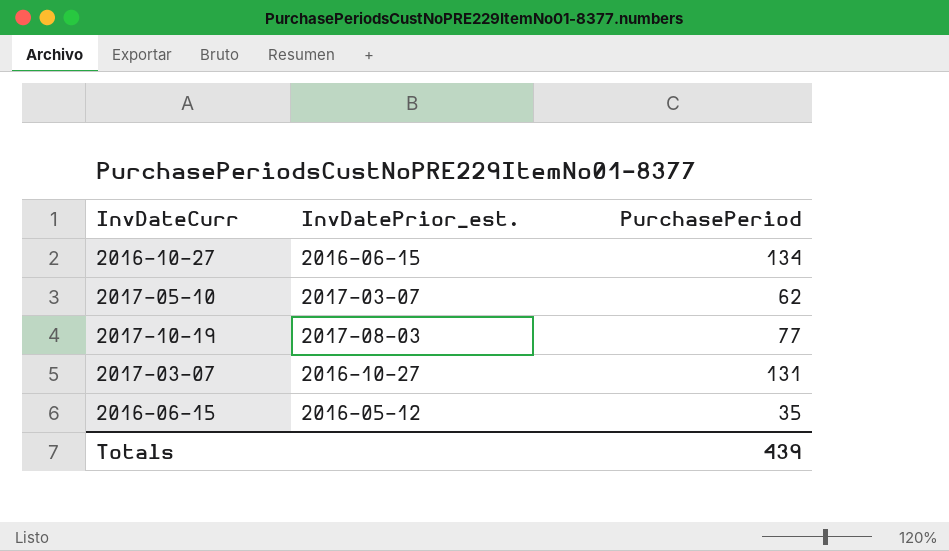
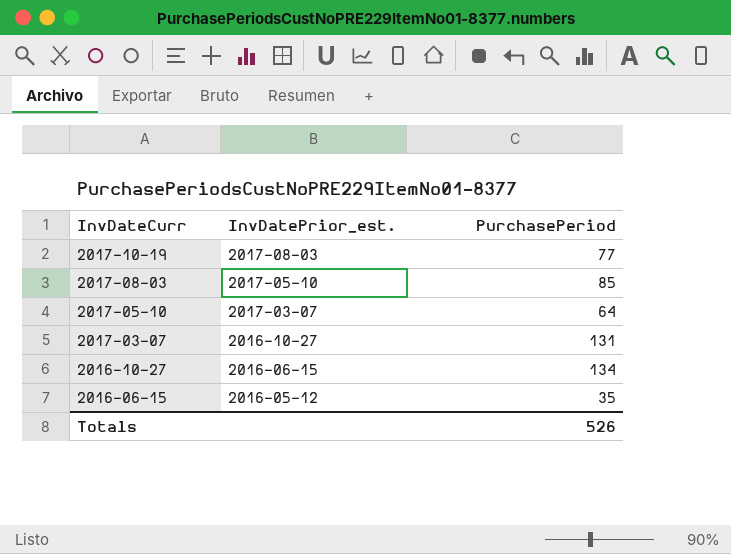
row order: none -> InvDateCurr descending
row 2017-08-03: none -> 2017-05-10 | 85
2017-05-10 | PurchasePeriod: 62 -> 64
Totals | PurchasePeriod: 439 -> 526

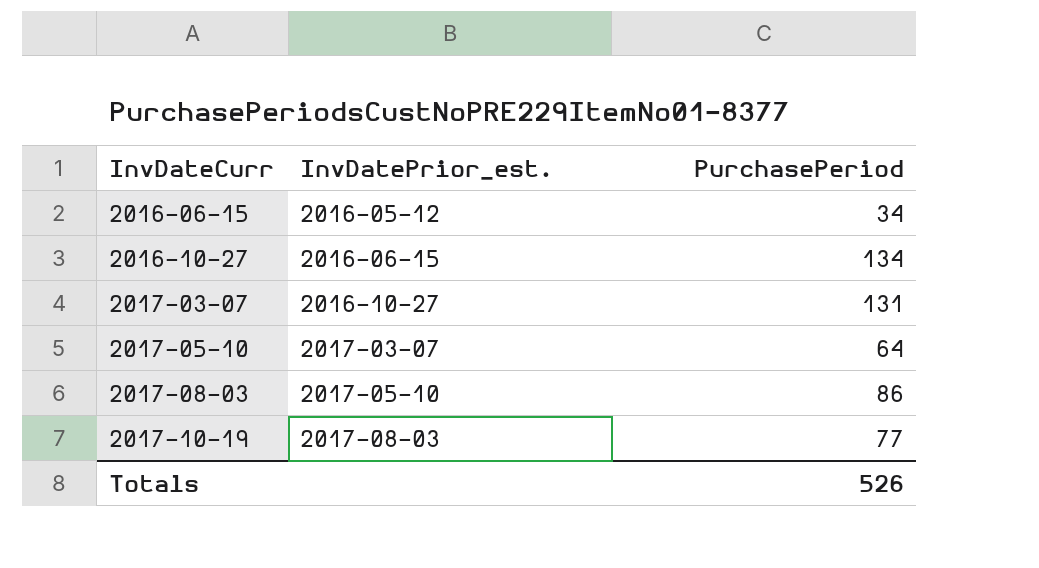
row order: InvDateCurr descending -> InvDateCurr ascending
2016-06-15 | PurchasePeriod: 35 -> 34
2017-08-03 | PurchasePeriod: 85 -> 86

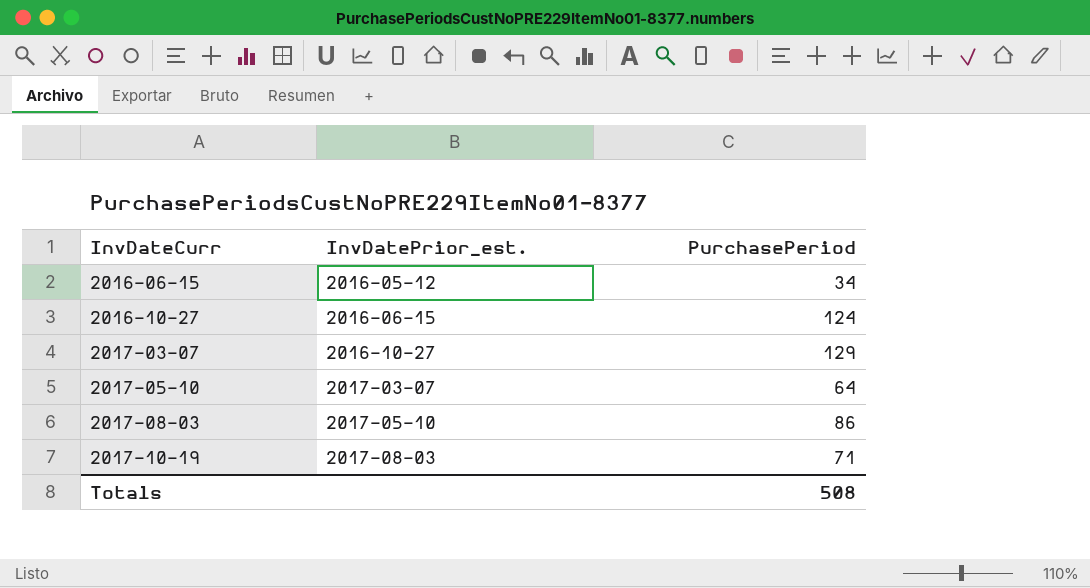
2016-10-27 | PurchasePeriod: 134 -> 124
2017-03-07 | PurchasePeriod: 131 -> 129
2017-10-19 | PurchasePeriod: 77 -> 71
Totals | PurchasePeriod: 526 -> 508

